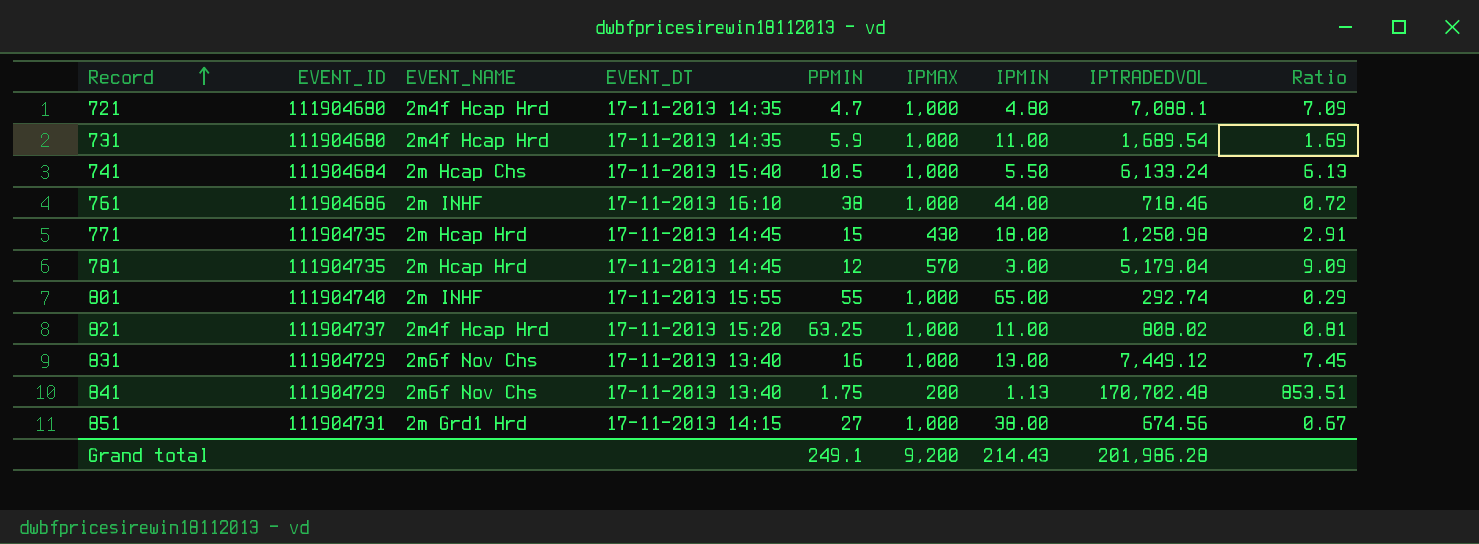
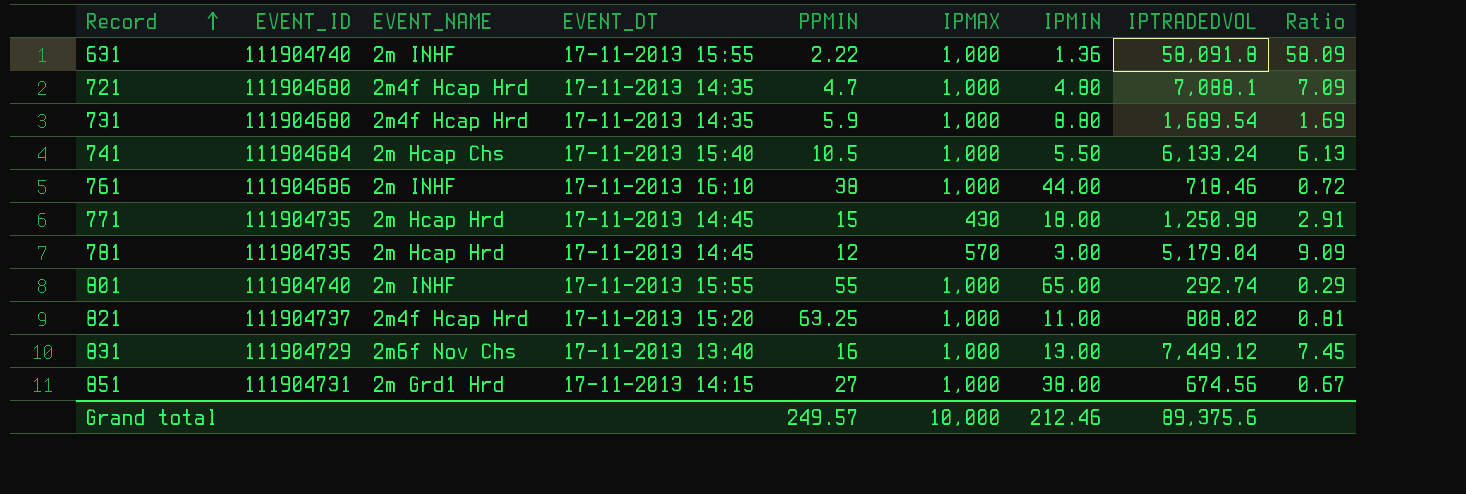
row 841: 111904729 | 2m6f Nov Chs | 17-11-2013 13:40 | 1.75 | 200 | 1.13 | 170,702.48 | 853.51 -> none
row 631: none -> 111904740 | 2m INHF | 17-11-2013 15:55 | 2.22 | 1,000 | 1.36 | 58,091.8 | 58.09
731 | IPMIN: 11.00 -> 8.80
Grand total | PPMIN: 249.1 -> 249.57
Grand total | IPMAX: 9,200 -> 10,000
Grand total | IPMIN: 214.43 -> 212.46
Grand total | IPTRADEDVOL: 201,986.28 -> 89,375.6

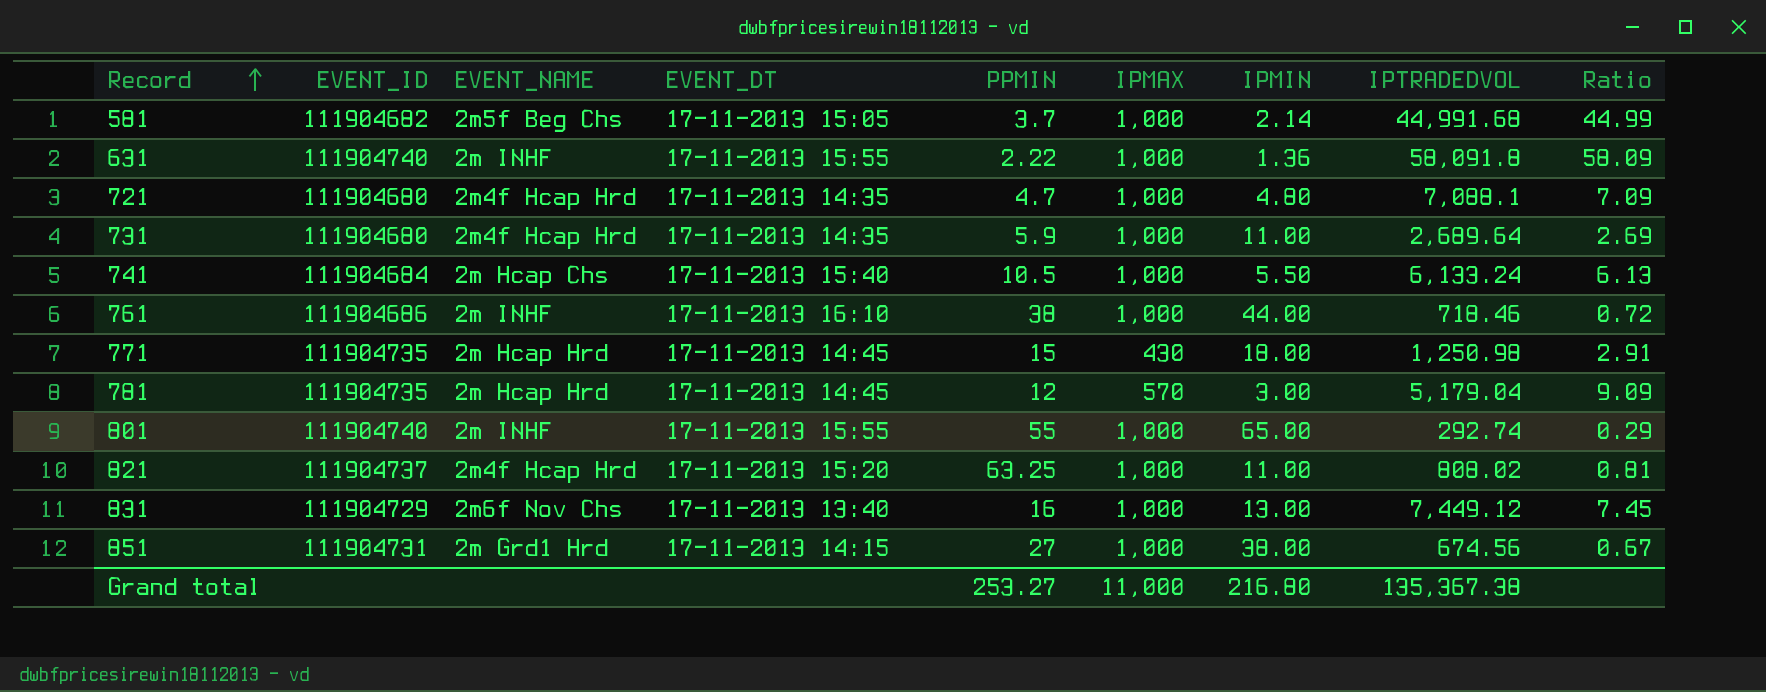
row 581: none -> 111904682 | 2m5f Beg Chs | 17-11-2013 15:05 | 3.7 | 1,000 | 2.14 | 44,991.68 | 44.99
731 | IPMIN: 8.80 -> 11.00
731 | IPTRADEDVOL: 1,689.54 -> 2,689.64
731 | Ratio: 1.69 -> 2.69
Grand total | PPMIN: 249.57 -> 253.27
Grand total | IPMAX: 10,000 -> 11,000
Grand total | IPMIN: 212.46 -> 216.80
Grand total | IPTRADEDVOL: 89,375.6 -> 135,367.38

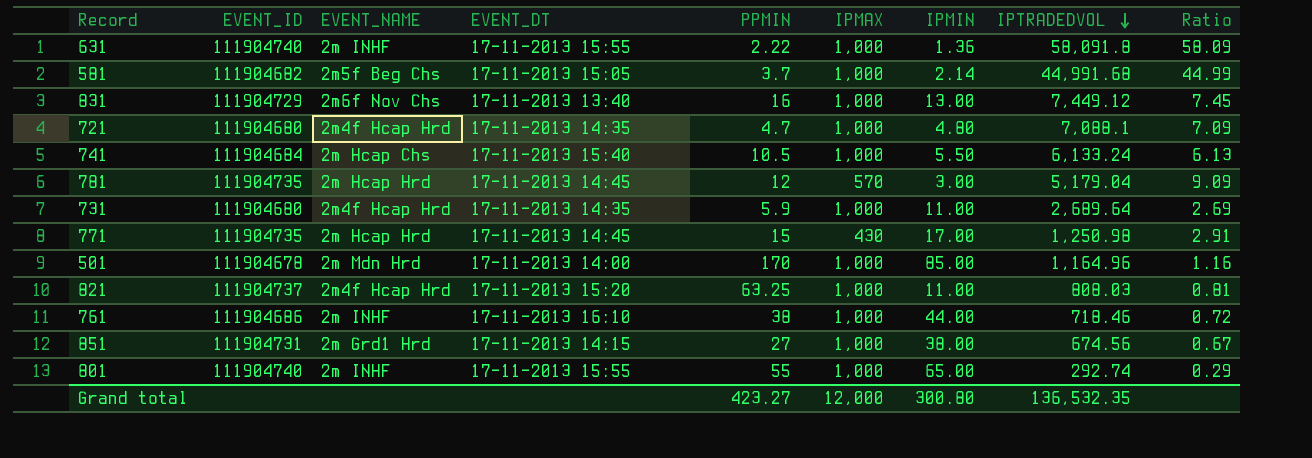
row order: Record ascending -> IPTRADEDVOL descending
771 | IPMIN: 18.00 -> 17.00
row 501: none -> 111904678 | 2m Mdn Hrd | 17-11-2013 14:00 | 170 | 1,000 | 85.00 | 1,164.96 | 1.16
821 | IPTRADEDVOL: 808.02 -> 808.03
Grand total | PPMIN: 253.27 -> 423.27
Grand total | IPMAX: 11,000 -> 12,000
Grand total | IPMIN: 216.80 -> 300.80
Grand total | IPTRADEDVOL: 135,367.38 -> 136,532.35

